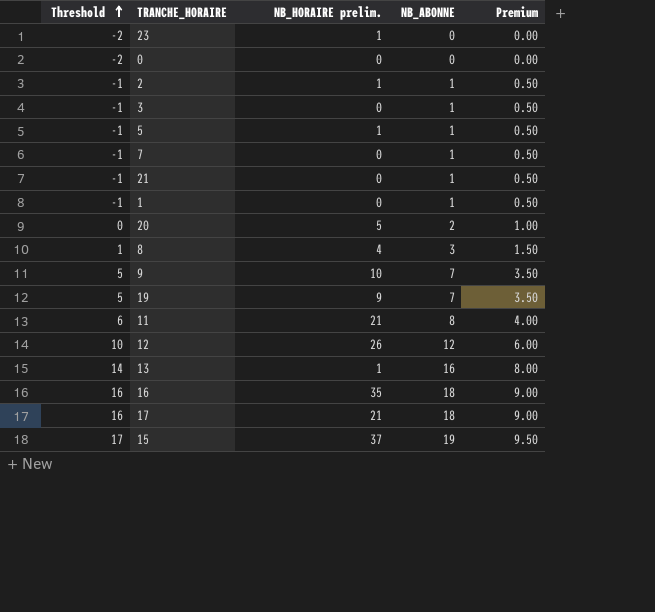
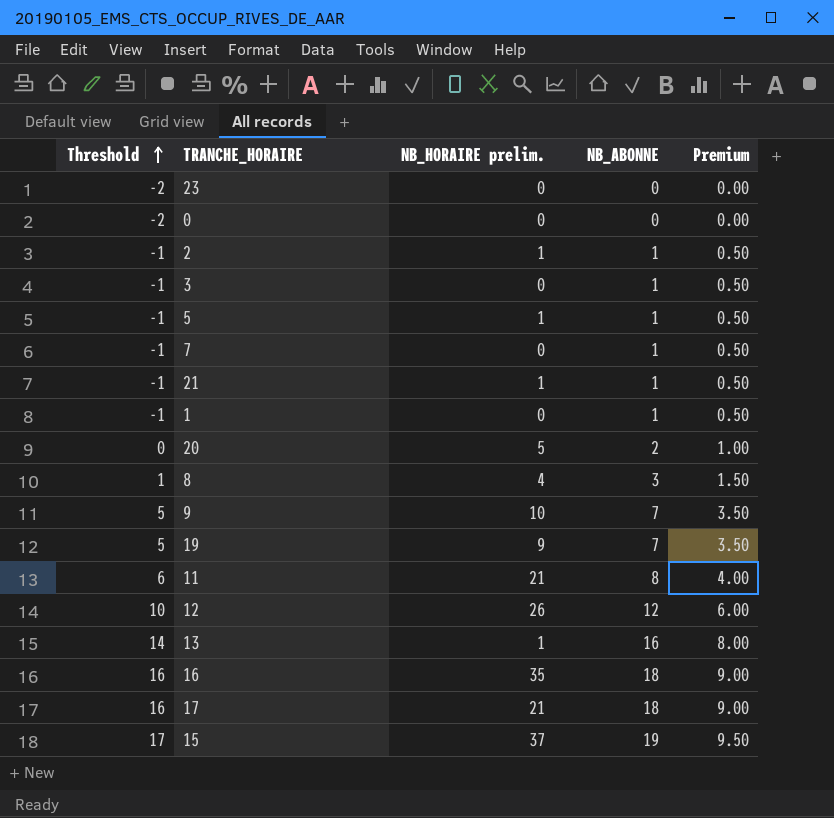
23 | NB_HORAIRE prelim.: 1 -> 0
21 | NB_HORAIRE prelim.: 0 -> 1

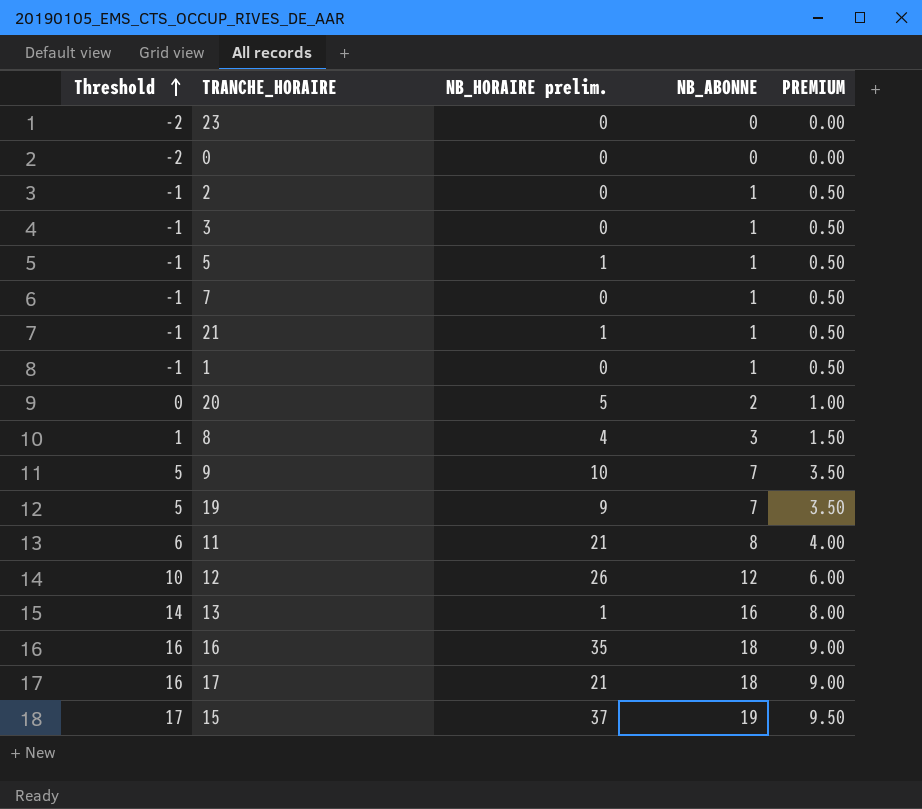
column name: Premium -> PREMIUM
2 | NB_HORAIRE prelim.: 1 -> 0

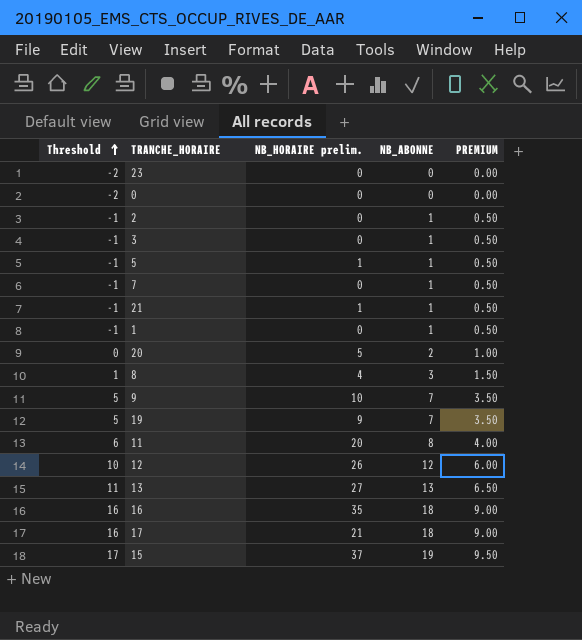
11 | NB_HORAIRE prelim.: 21 -> 20
13 | Threshold: 14 -> 11
13 | NB_HORAIRE prelim.: 1 -> 27
13 | NB_ABONNE: 16 -> 13
13 | PREMIUM: 8.00 -> 6.50

